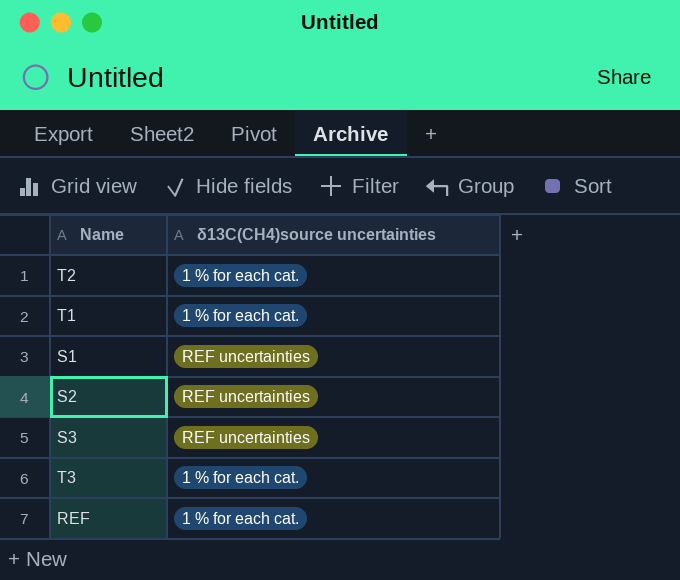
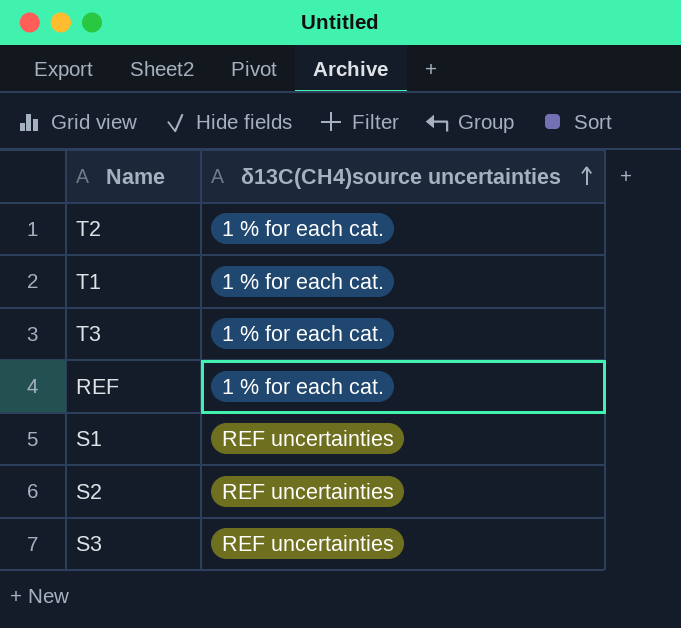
row order: none -> δ13C(CH4)source uncertainties ascending

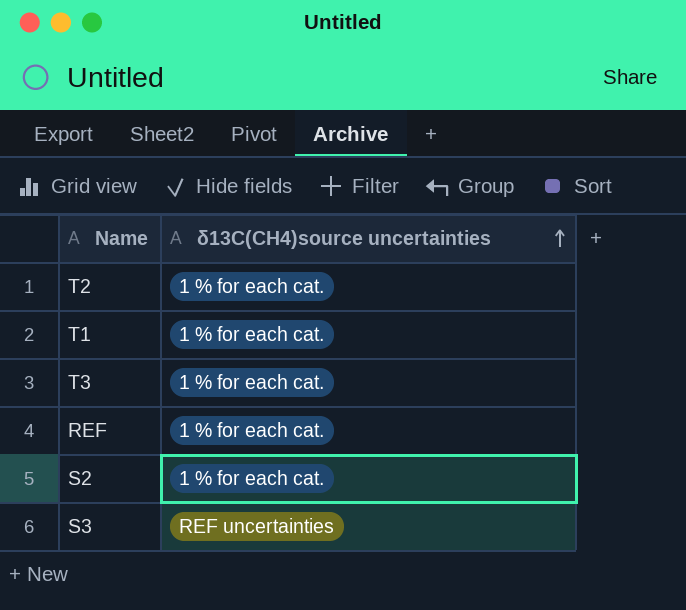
row S1: REF uncertainties -> none
S2 | δ13C(CH4)source uncertainties: REF uncertainties -> 1 % for each cat.

